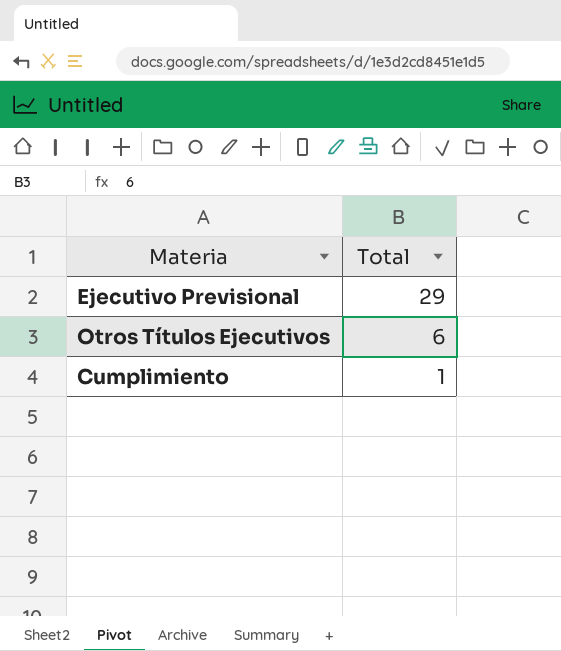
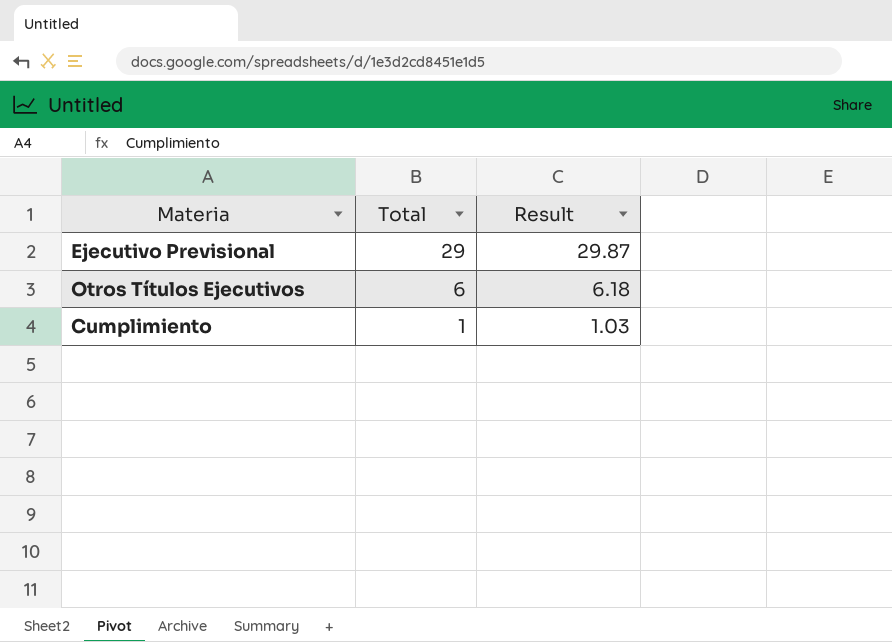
column Result | formula: none -> [Total] * 1.03

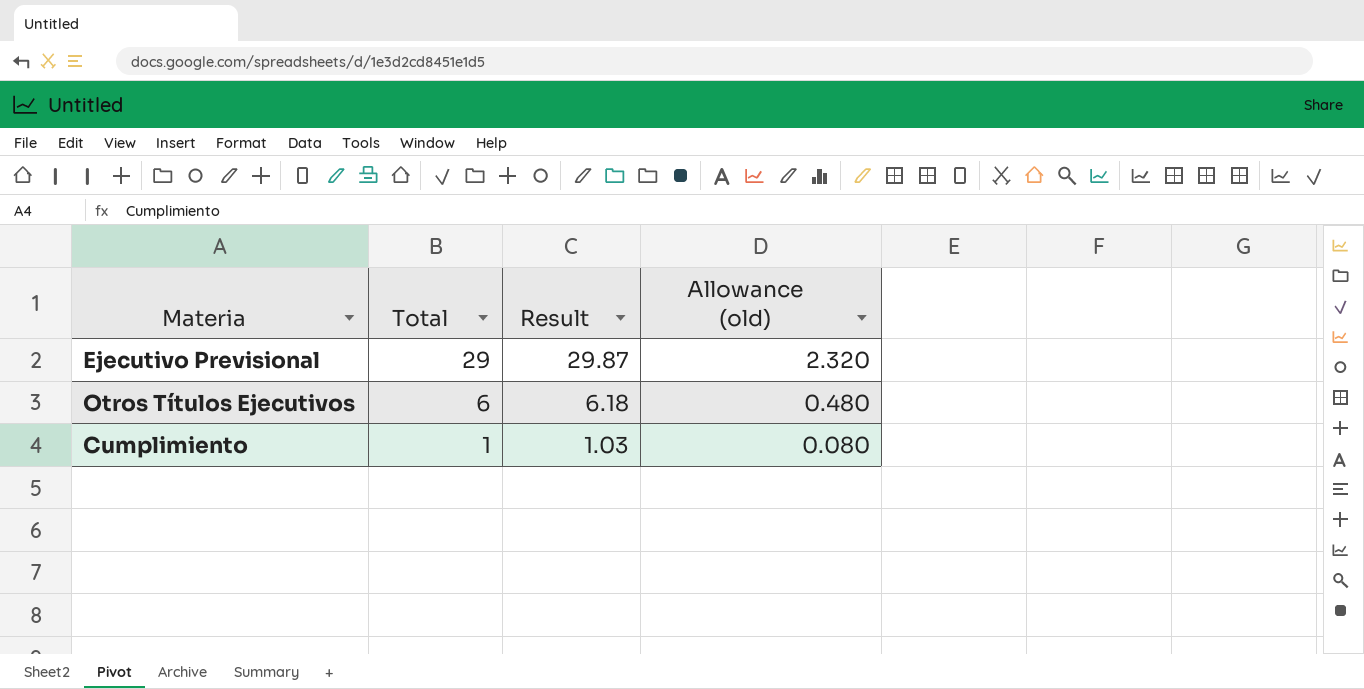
column Allowance (old) | formula: none -> [Total] * 0.08

